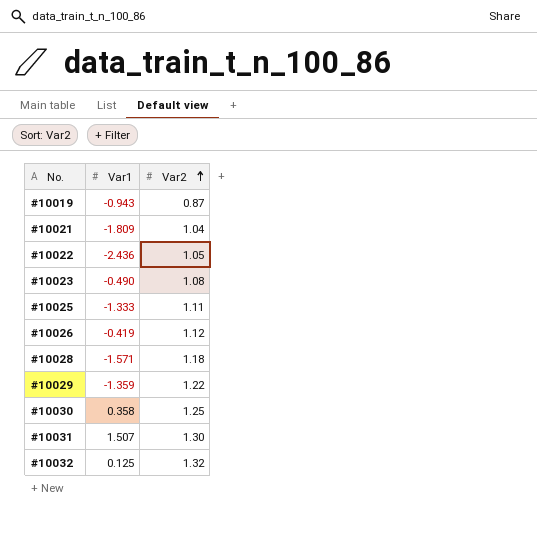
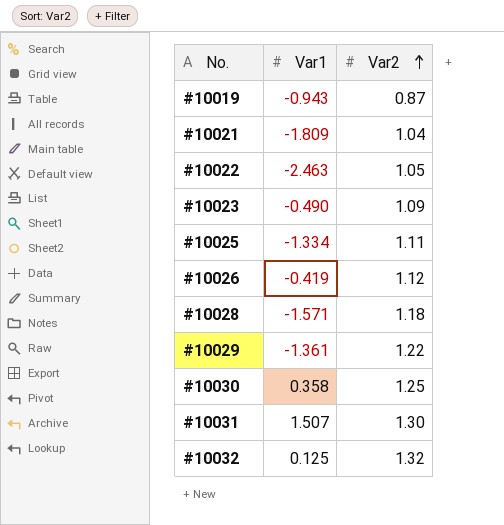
#10022 | Var1: -2.436 -> -2.463
#10023 | Var2: 1.08 -> 1.09
#10025 | Var1: -1.333 -> -1.334
#10029 | Var1: -1.359 -> -1.361

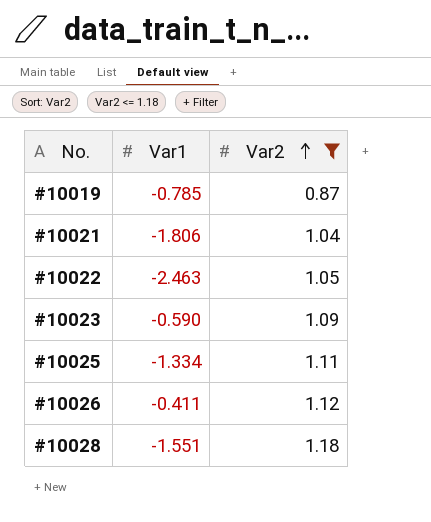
filter: none -> Var2 <= 1.18
#10019 | Var1: -0.943 -> -0.785
#10021 | Var1: -1.809 -> -1.806
#10023 | Var1: -0.490 -> -0.590
#10026 | Var1: -0.419 -> -0.411
#10028 | Var1: -1.571 -> -1.551

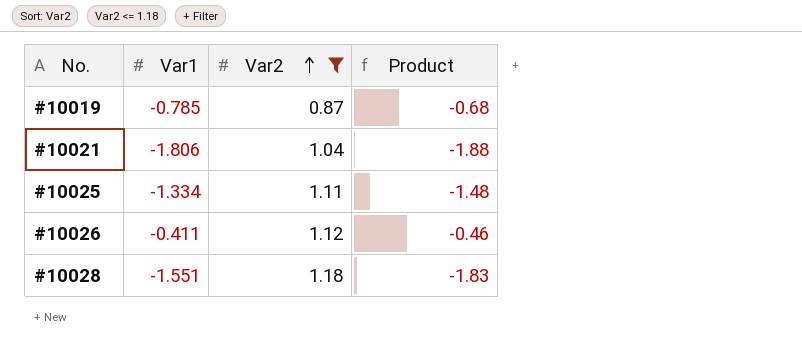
column Product | formula: none -> [Var1] * [Var2]
row #10022: -2.463 | 1.05 -> none
row #10023: -0.590 | 1.09 -> none

